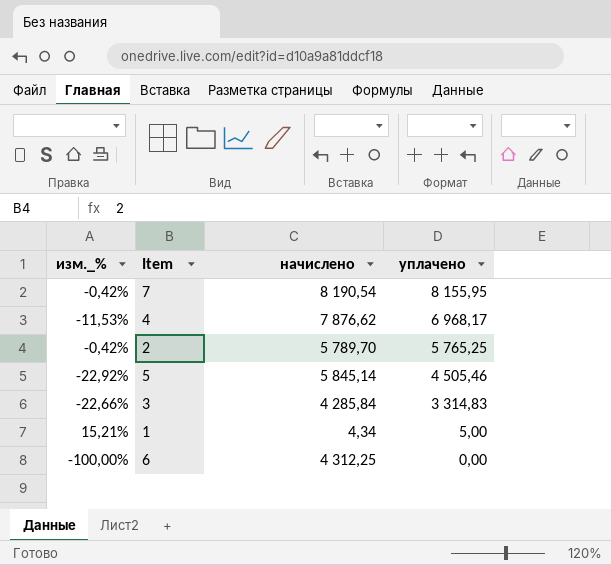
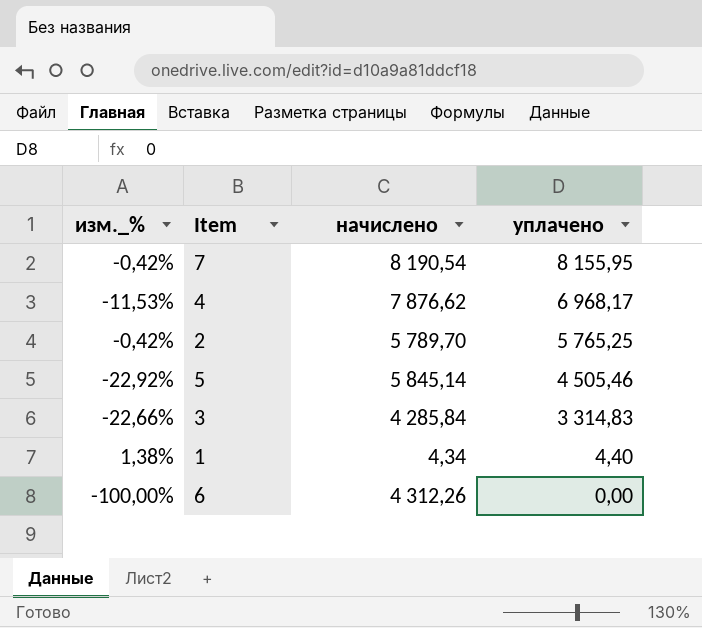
1 | изм._%: 15,21% -> 1,38%
1 | уплачено: 5,00 -> 4,40
6 | начислено: 4 312,25 -> 4 312,26

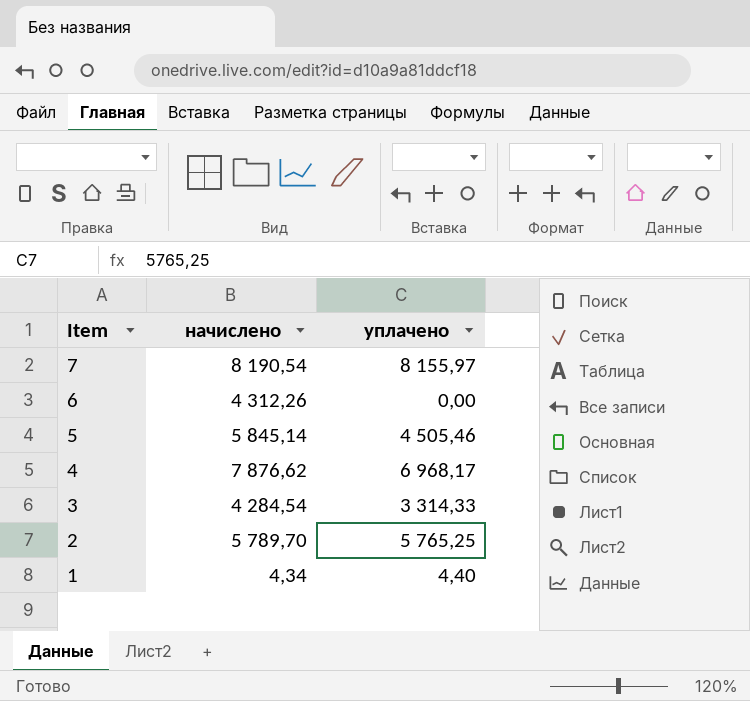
row order: уплачено descending -> Item descending
column изм._% | formula: ([уплачено] - [начислено]) / [начислено] -> none
7 | уплачено: 8 155,95 -> 8 155,97
3 | начислено: 4 285,84 -> 4 284,54
3 | уплачено: 3 314,83 -> 3 314,33

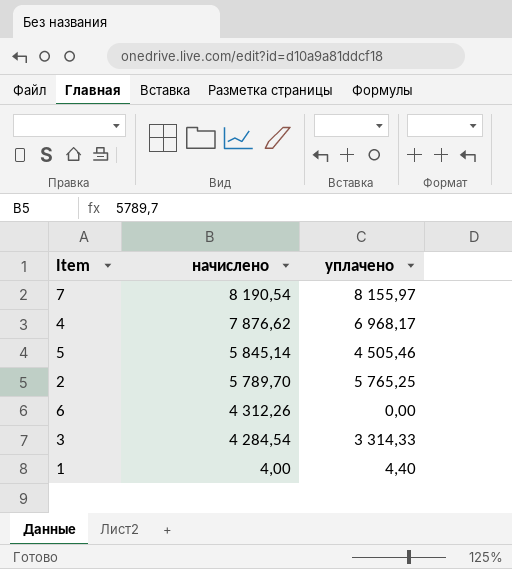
row order: Item descending -> начислено descending
1 | начислено: 4,34 -> 4,00

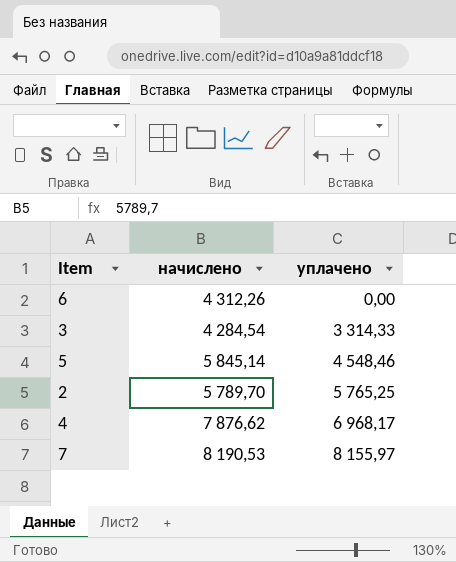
row order: начислено descending -> уплачено ascending
row 1: 4,00 | 4,40 -> none
5 | уплачено: 4 505,46 -> 4 548,46
7 | начислено: 8 190,54 -> 8 190,53

